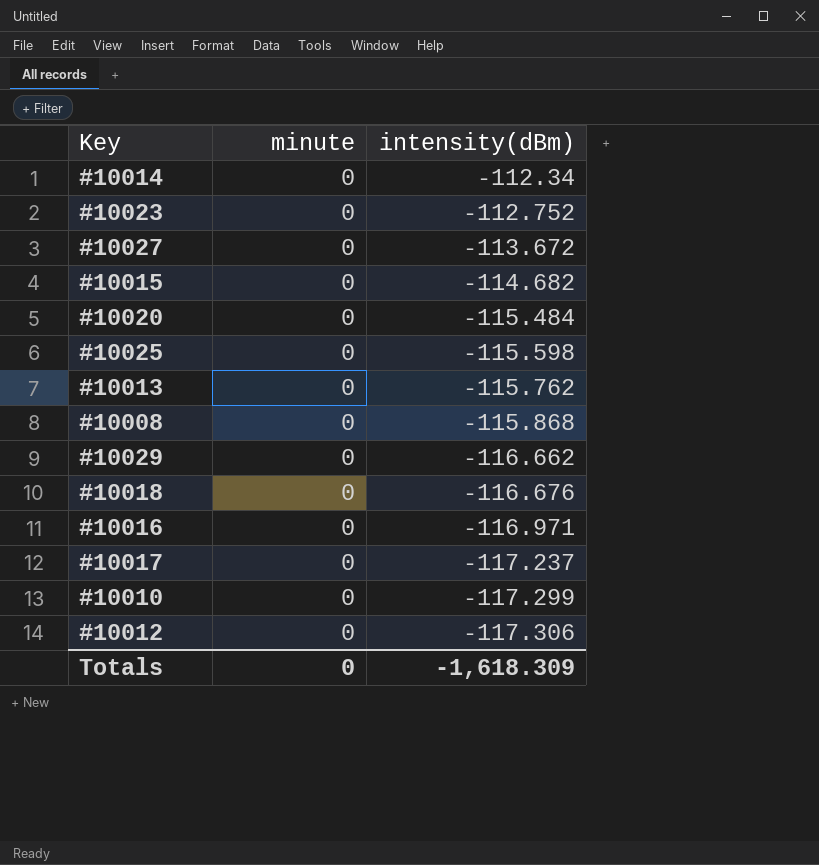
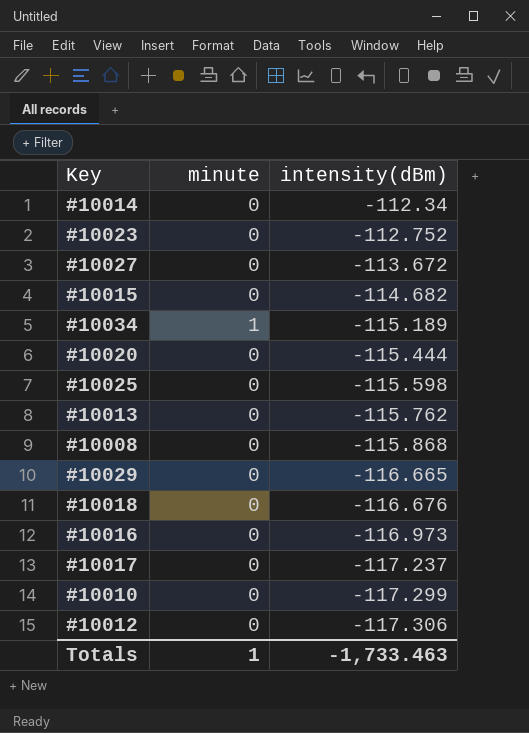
row #10034: none -> 1 | -115.189
#10020 | intensity(dBm): -115.484 -> -115.444
#10029 | intensity(dBm): -116.662 -> -116.665
#10016 | intensity(dBm): -116.971 -> -116.973
Totals | minute: 0 -> 1
Totals | intensity(dBm): -1,618.309 -> -1,733.463

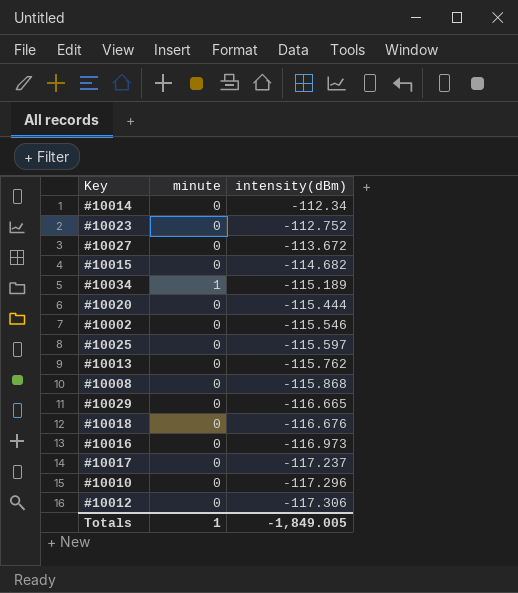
row #10002: none -> 0 | -115.546
#10025 | intensity(dBm): -115.598 -> -115.597
#10010 | intensity(dBm): -117.299 -> -117.296
Totals | intensity(dBm): -1,733.463 -> -1,849.005

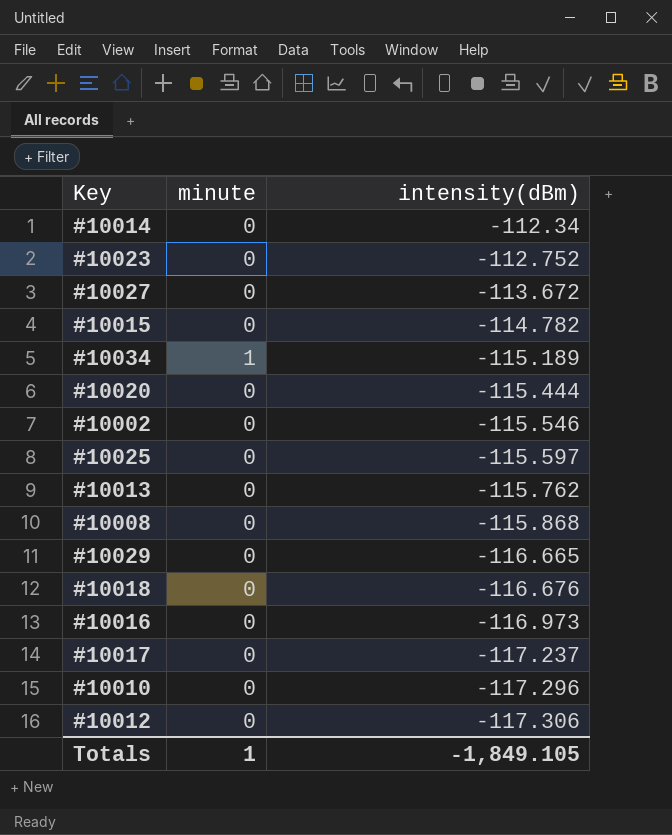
#10015 | intensity(dBm): -114.682 -> -114.782
Totals | intensity(dBm): -1,849.005 -> -1,849.105

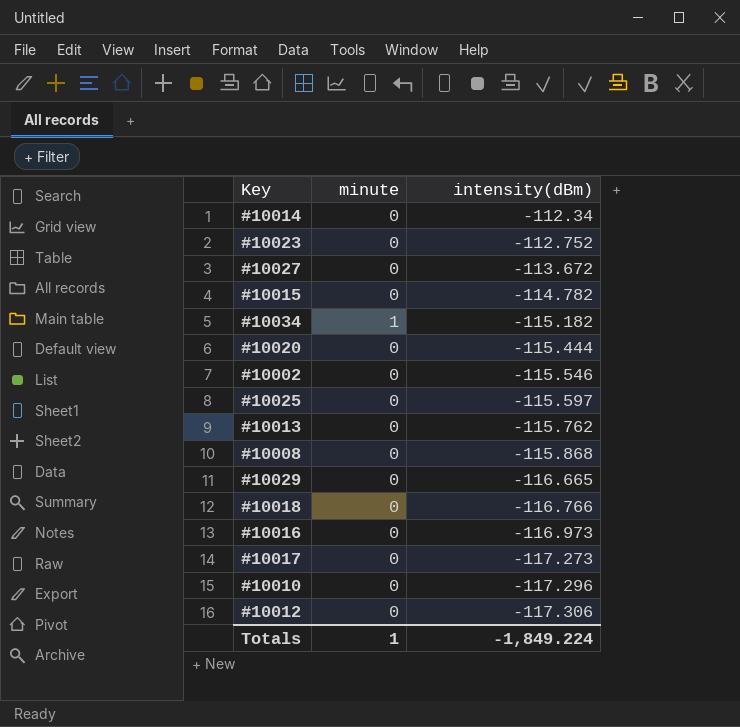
#10034 | intensity(dBm): -115.189 -> -115.182
#10018 | intensity(dBm): -116.676 -> -116.766
#10017 | intensity(dBm): -117.237 -> -117.273
Totals | intensity(dBm): -1,849.105 -> -1,849.224

